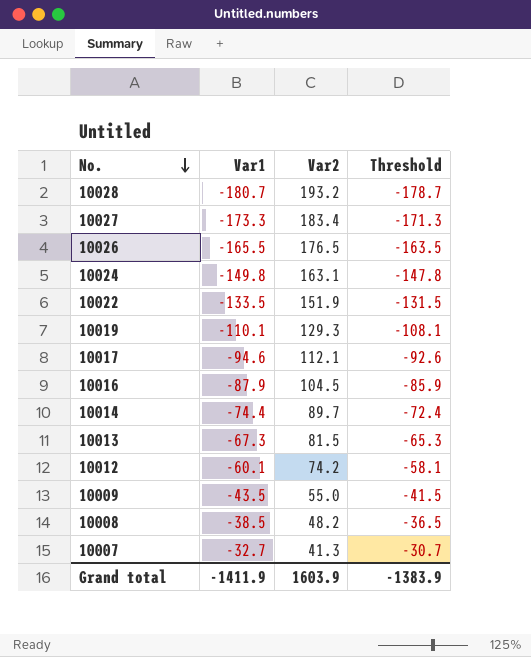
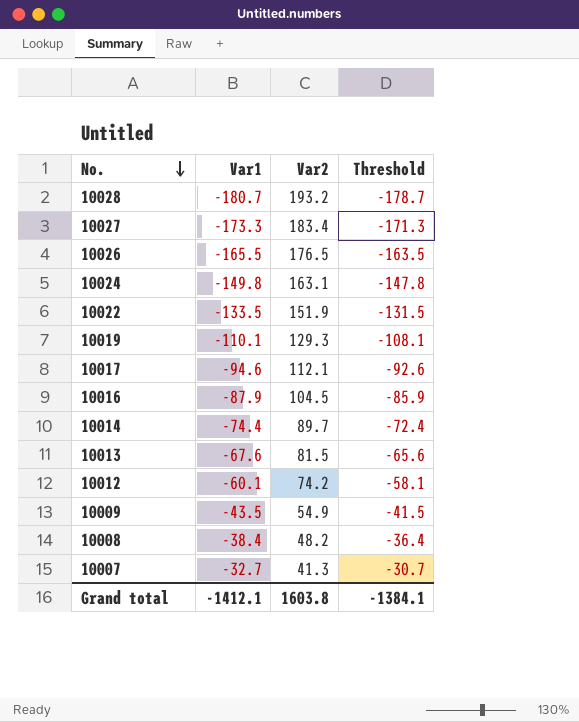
10013 | Var1: -67.3 -> -67.6
10013 | Threshold: -65.3 -> -65.6
10009 | Var2: 55.0 -> 54.9
10008 | Var1: -38.5 -> -38.4
10008 | Threshold: -36.5 -> -36.4
Grand total | Var1: -1411.9 -> -1412.1
Grand total | Var2: 1603.9 -> 1603.8
Grand total | Threshold: -1383.9 -> -1384.1

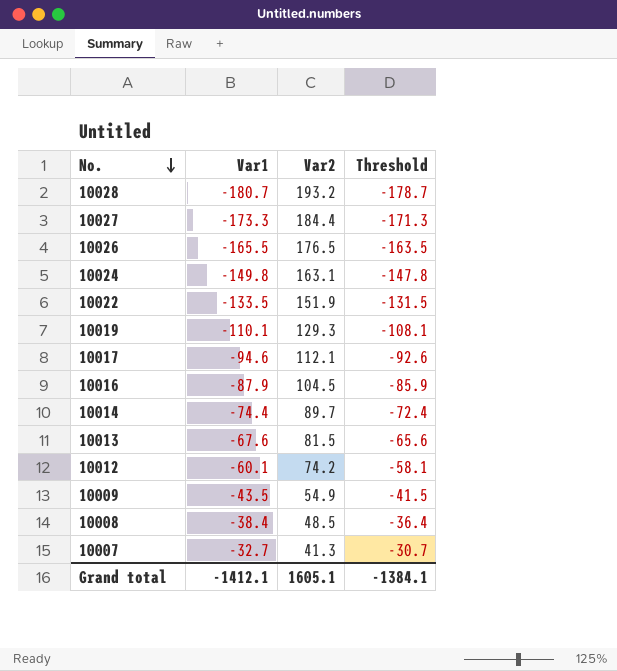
10027 | Var2: 183.4 -> 184.4
10008 | Var2: 48.2 -> 48.5
Grand total | Var2: 1603.8 -> 1605.1

